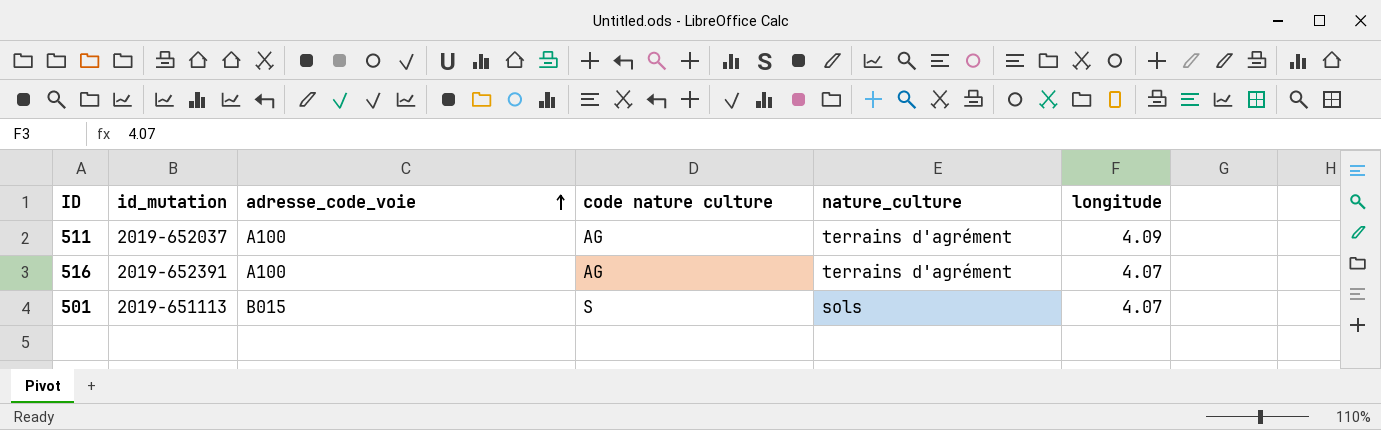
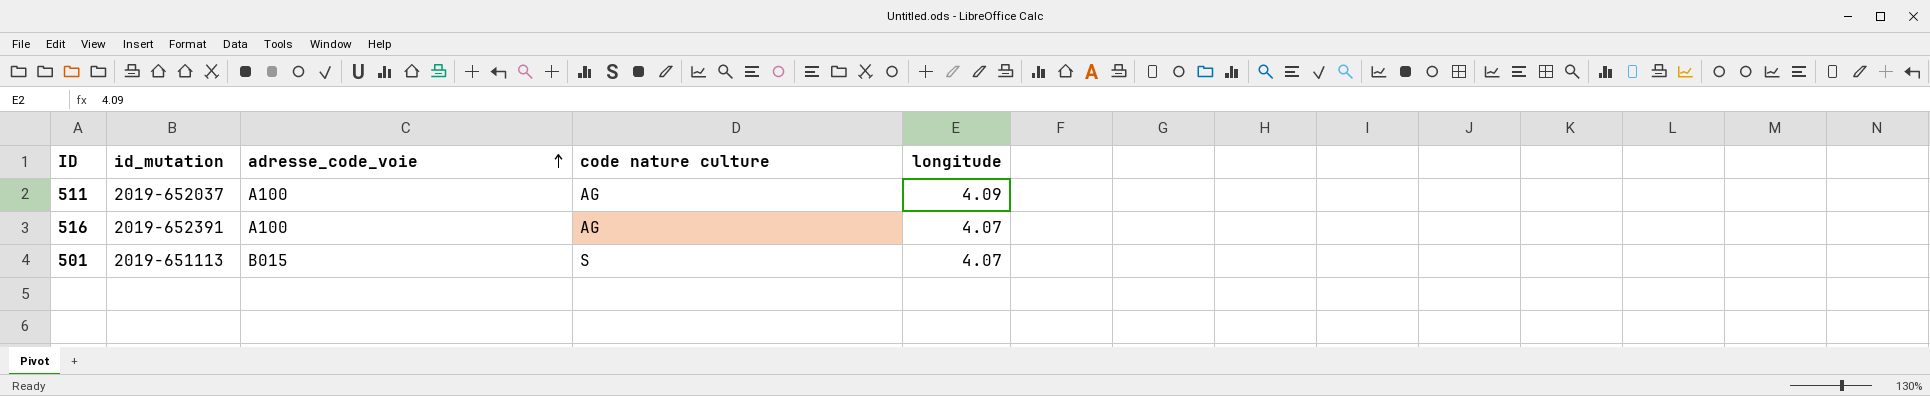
column nature_culture | position: 5 -> none

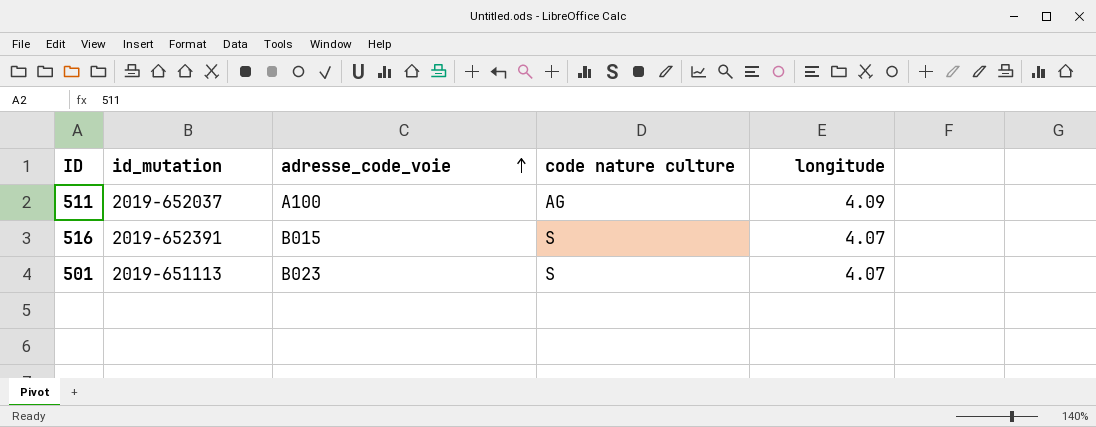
516 | adresse_code_voie: A100 -> B015
516 | code nature culture: AG -> S
501 | adresse_code_voie: B015 -> B023

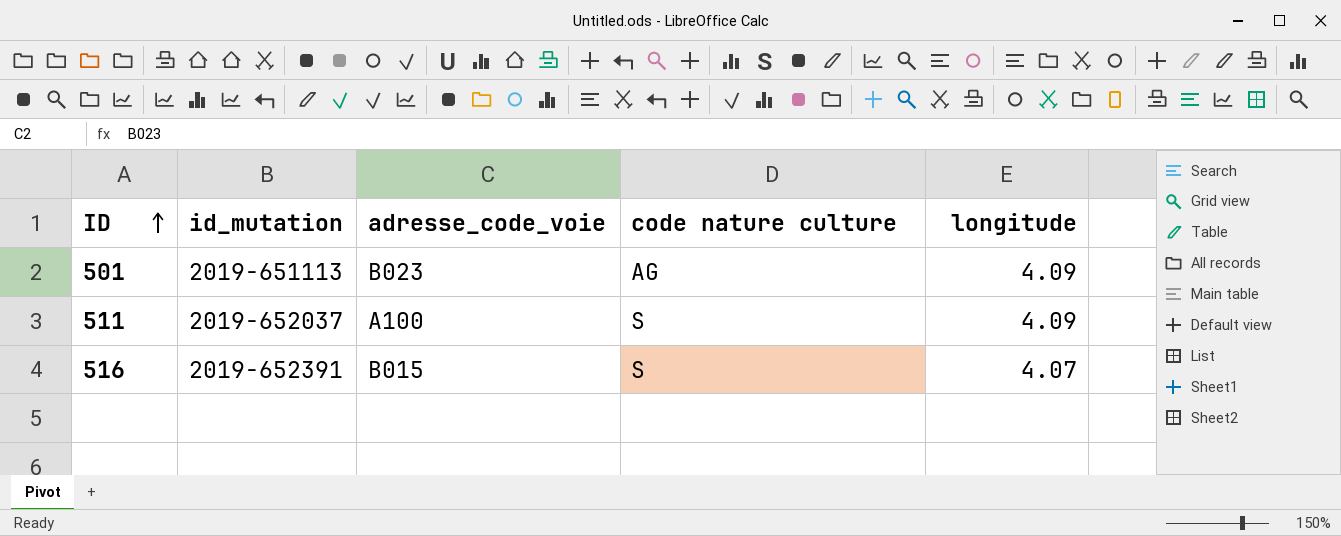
row order: adresse_code_voie ascending -> ID ascending
501 | code nature culture: S -> AG
501 | longitude: 4.07 -> 4.09
511 | code nature culture: AG -> S

